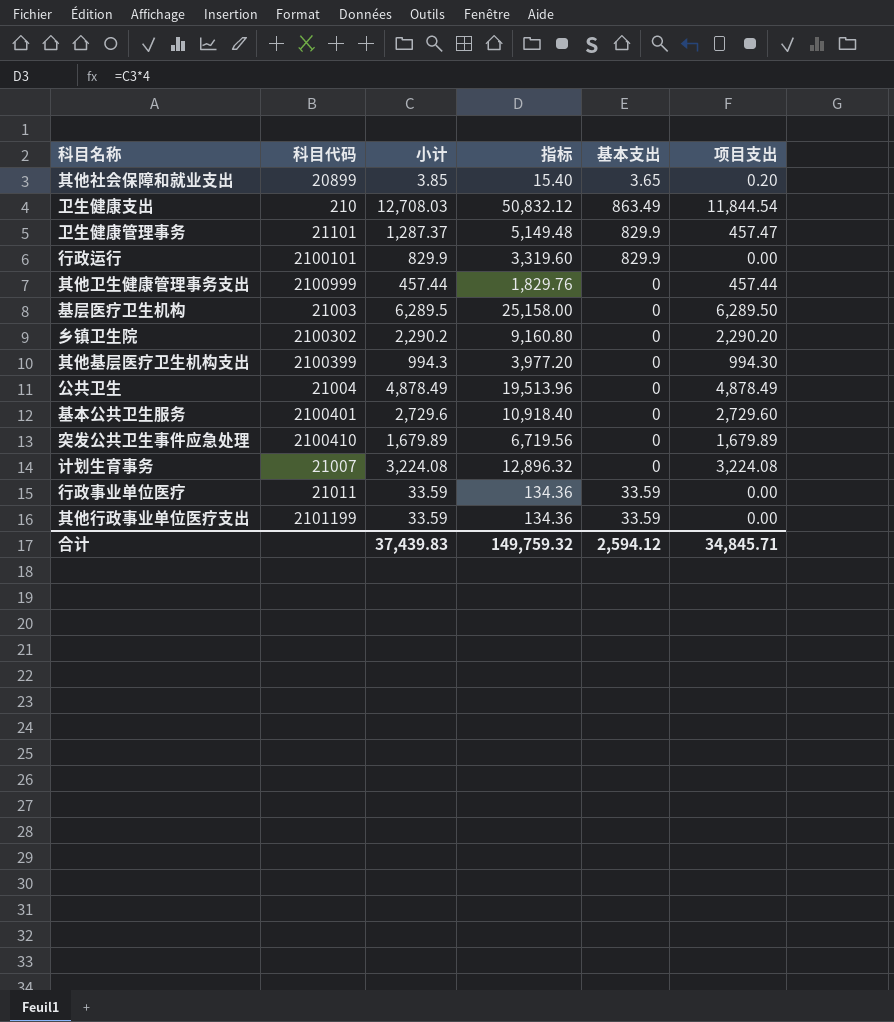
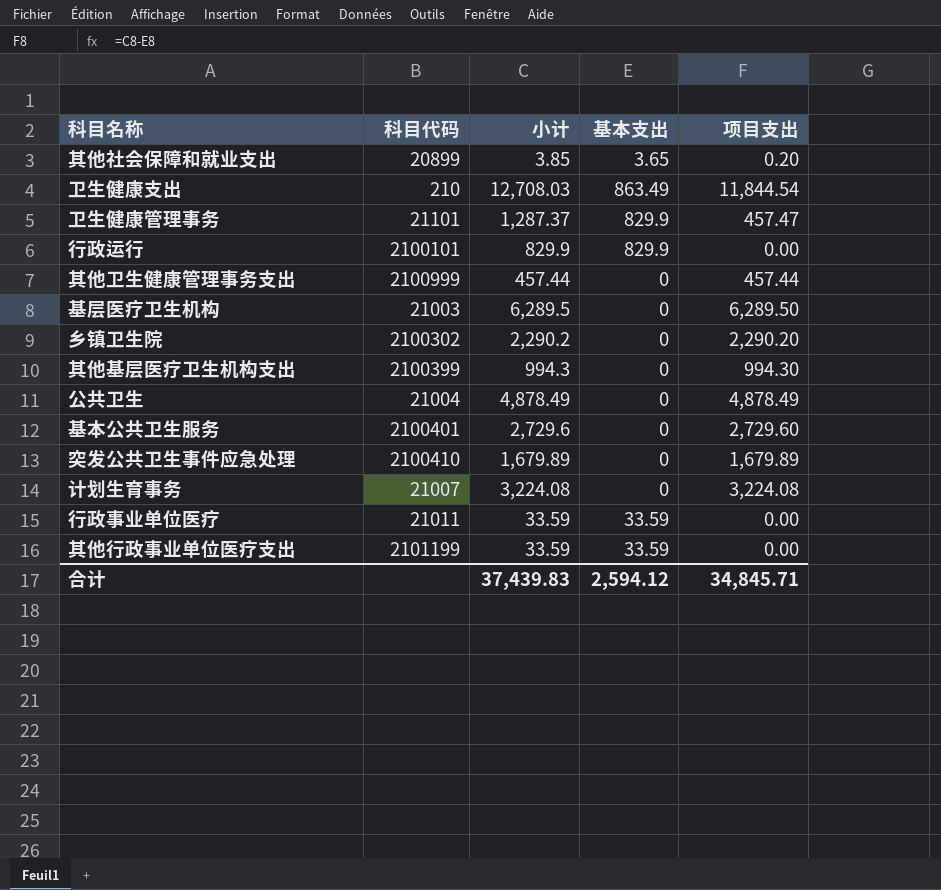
column 指标 | formula: [小计] * 4 -> none

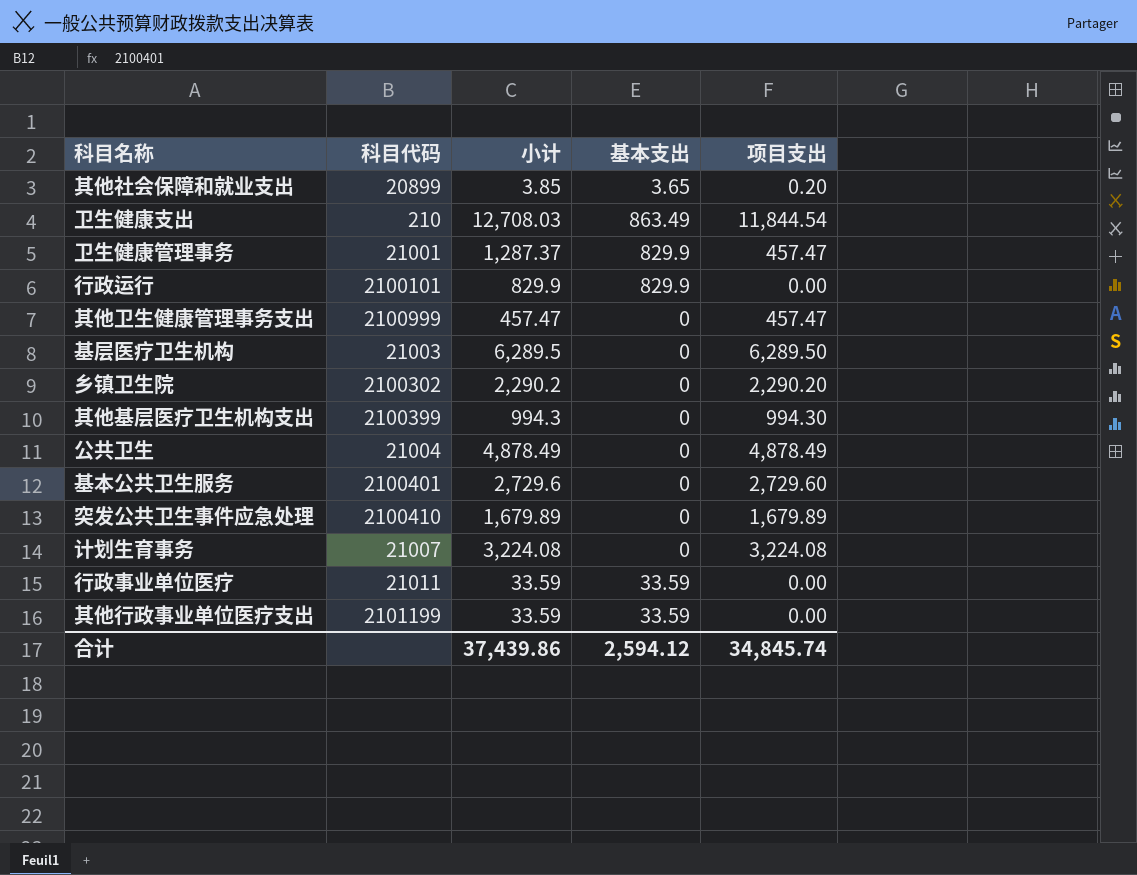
卫生健康管理事务 | 科目代码: 21101 -> 21001
其他卫生健康管理事务支出 | 小计: 457.44 -> 457.47
其他卫生健康管理事务支出 | 项目支出: 457.44 -> 457.47
合计 | 小计: 37,439.83 -> 37,439.86
合计 | 项目支出: 34,845.71 -> 34,845.74

